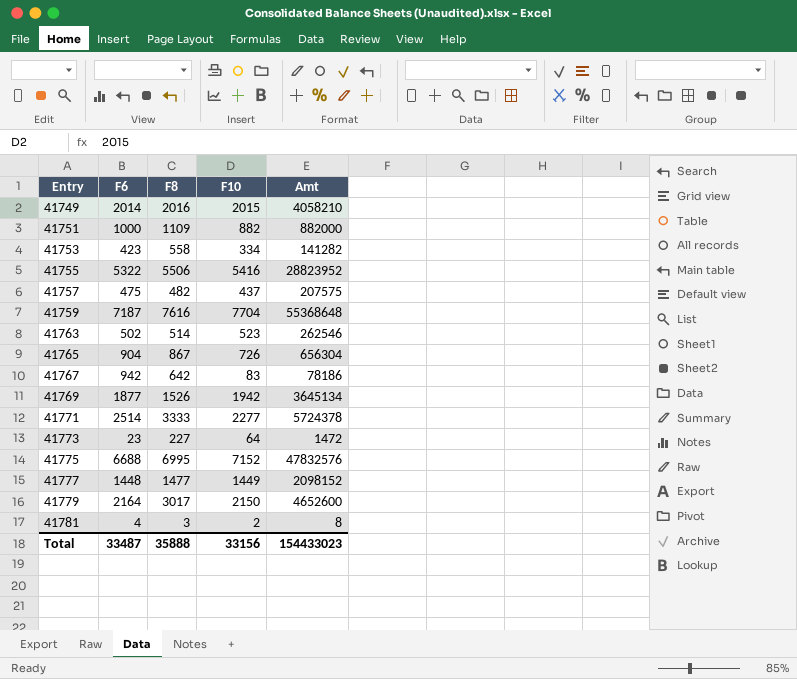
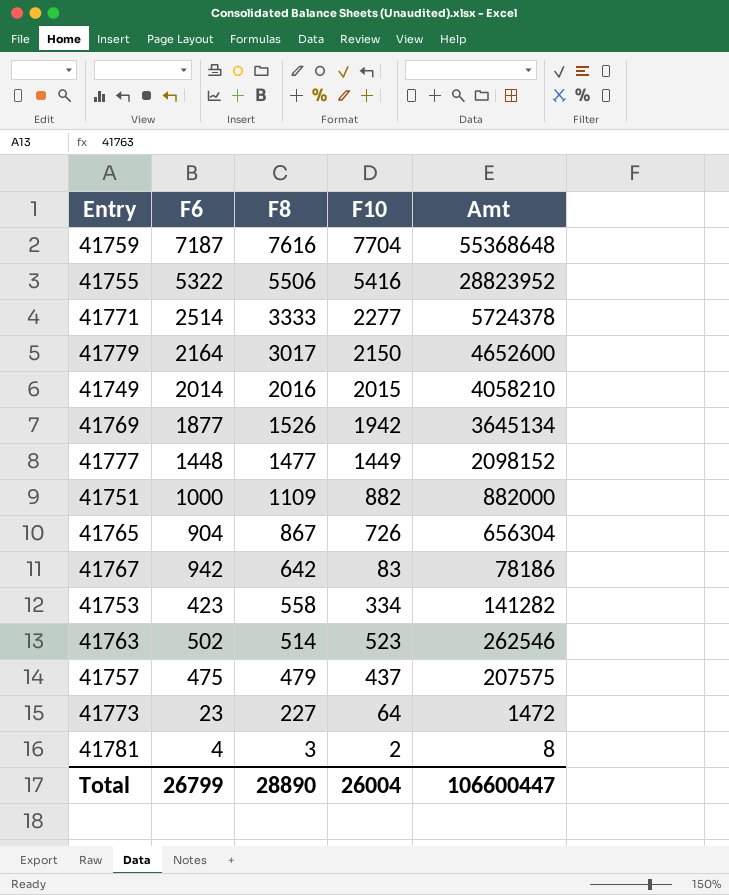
row order: Entry ascending -> F8 descending
row 41775: 6688 | 6995 | 7152 | 47832576 -> none
41757 | F8: 482 -> 479
Total | F6: 33487 -> 26799
Total | F8: 35888 -> 28890
Total | F10: 33156 -> 26004
Total | Amt: 154433023 -> 106600447

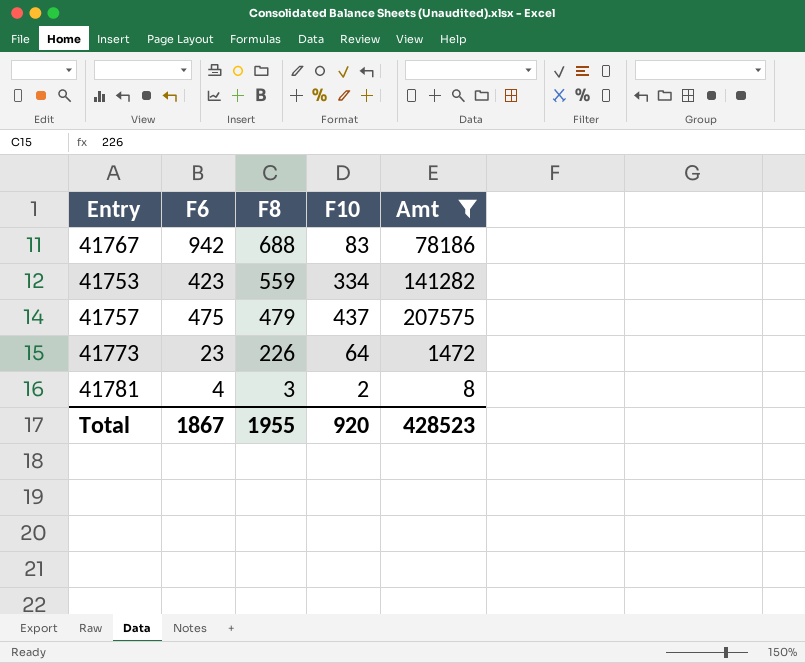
filter: none -> Amt <= 207575
41767 | F8: 642 -> 688
41753 | F8: 558 -> 559
41773 | F8: 227 -> 226
Total | F6: 26799 -> 1867
Total | F8: 28890 -> 1955
Total | F10: 26004 -> 920
Total | Amt: 106600447 -> 428523

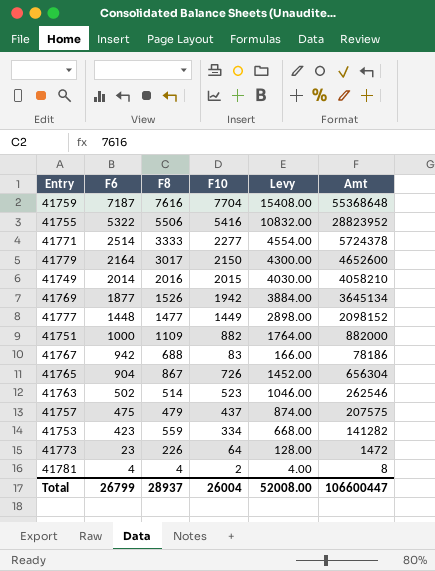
filter: Amt <= 207575 -> none
row order: F8 descending -> F6 descending
column Levy | formula: none -> [F10] * 2
41781 | F8: 3 -> 4
Total | F6: 1867 -> 26799
Total | F8: 1955 -> 28937
Total | F10: 920 -> 26004
Total | Amt: 428523 -> 106600447

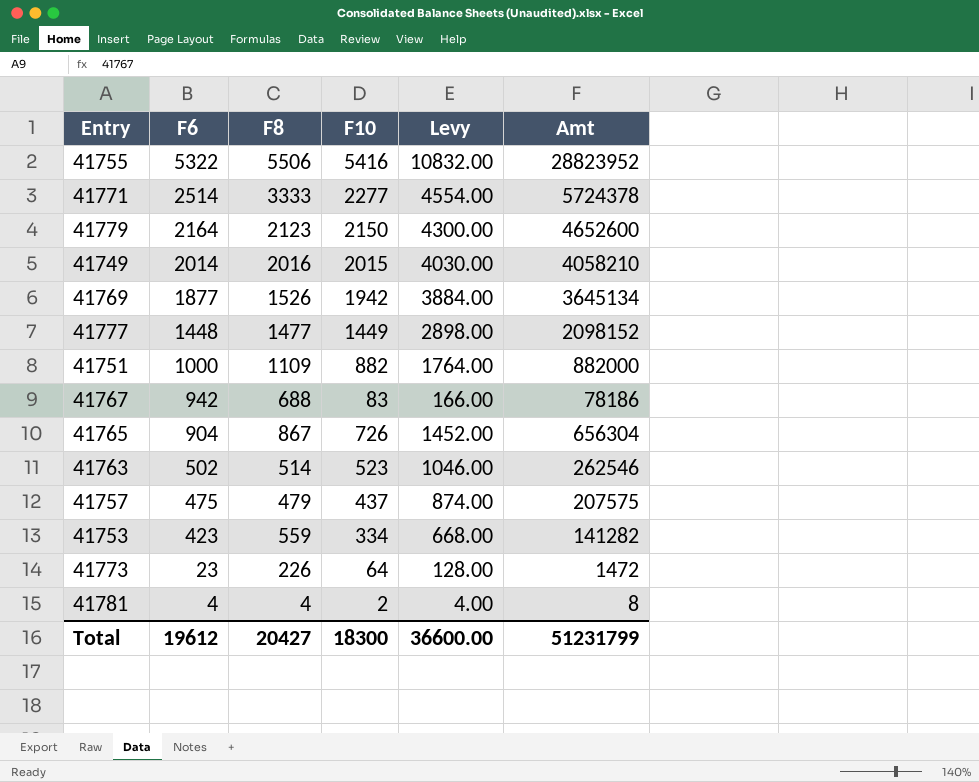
row 41759: 7187 | 7616 | 7704 | 15408.00 | 55368648 -> none
41779 | F8: 3017 -> 2123
Total | F6: 26799 -> 19612
Total | F8: 28937 -> 20427
Total | F10: 26004 -> 18300
Total | Levy: 52008.00 -> 36600.00
Total | Amt: 106600447 -> 51231799

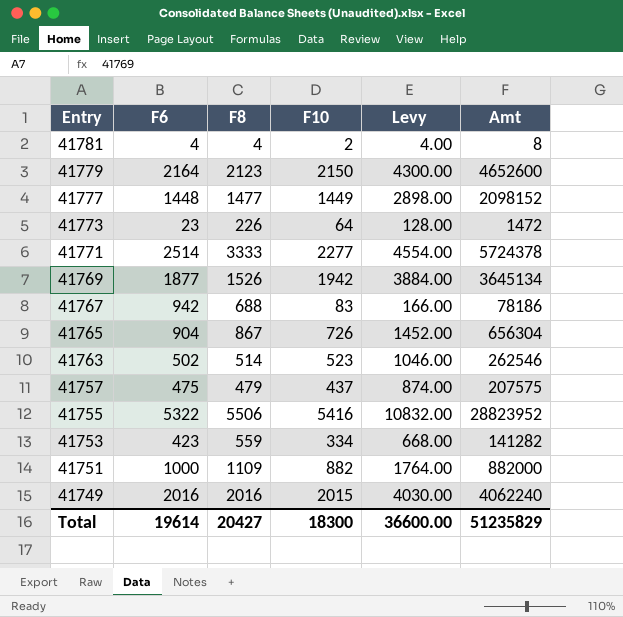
row order: F6 descending -> Entry descending
41749 | F6: 2014 -> 2016
41749 | Amt: 4058210 -> 4062240
Total | F6: 19612 -> 19614
Total | Amt: 51231799 -> 51235829

